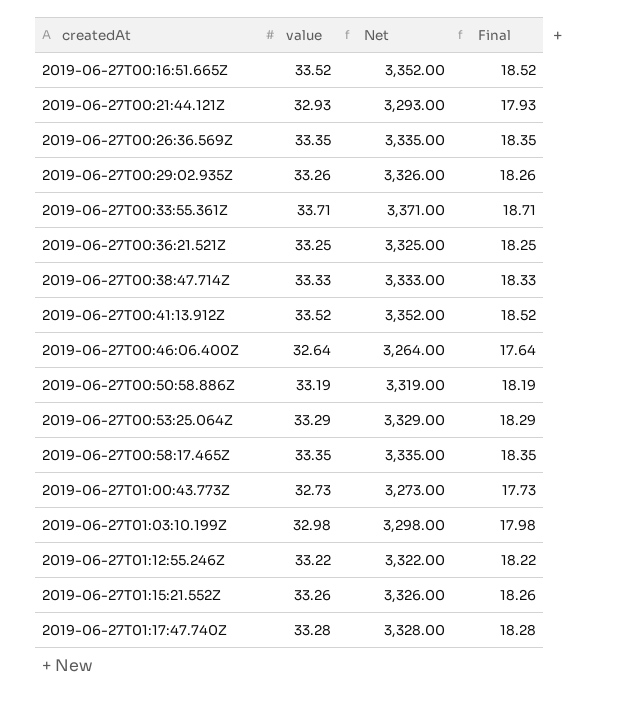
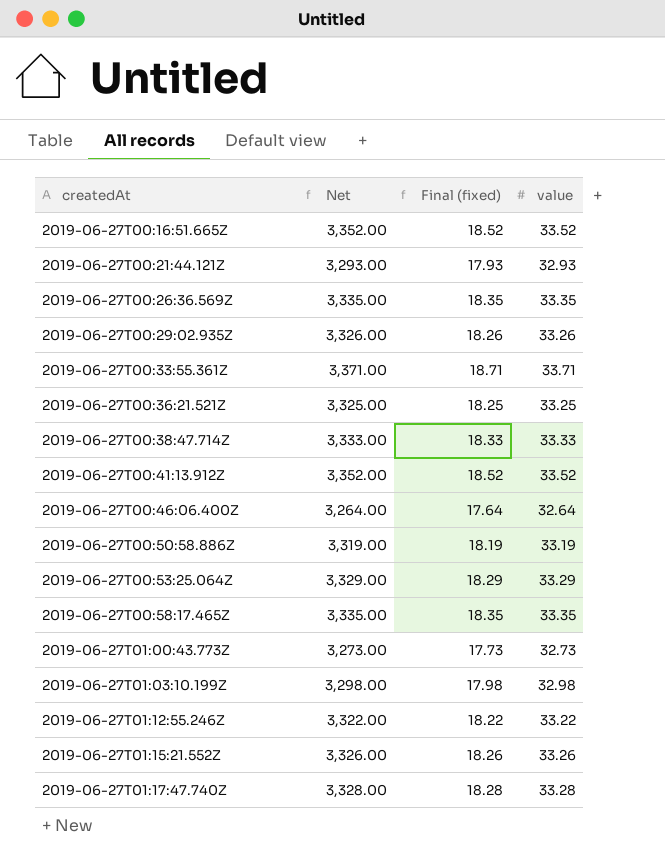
column name: Final -> Final (fixed)
column value | position: 2 -> 4

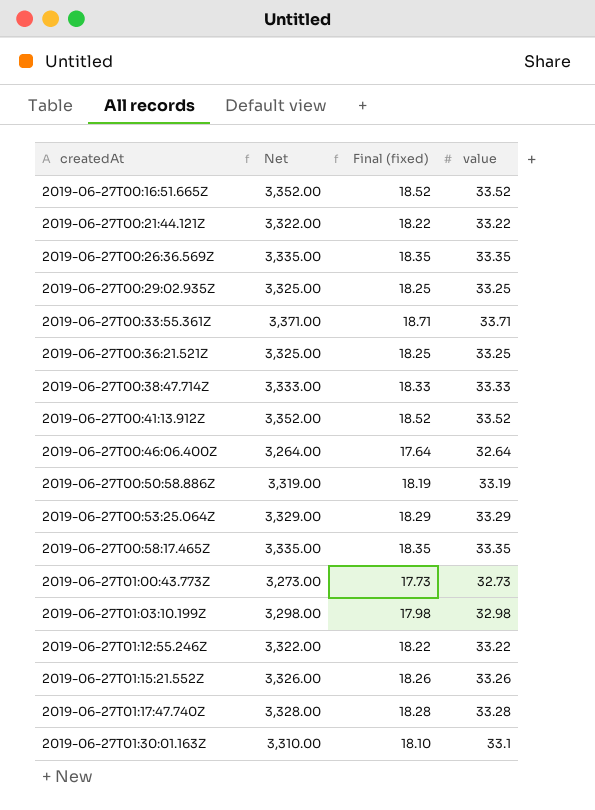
2019-06-27T00:21:44.121Z | Net: 3,293.00 -> 3,322.00
2019-06-27T00:21:44.121Z | Final (fixed): 17.93 -> 18.22
2019-06-27T00:21:44.121Z | value: 32.93 -> 33.22
2019-06-27T00:29:02.935Z | Net: 3,326.00 -> 3,325.00
2019-06-27T00:29:02.935Z | Final (fixed): 18.26 -> 18.25
2019-06-27T00:29:02.935Z | value: 33.26 -> 33.25
row 2019-06-27T01:30:01.163Z: none -> 3,310.00 | 18.10 | 33.1

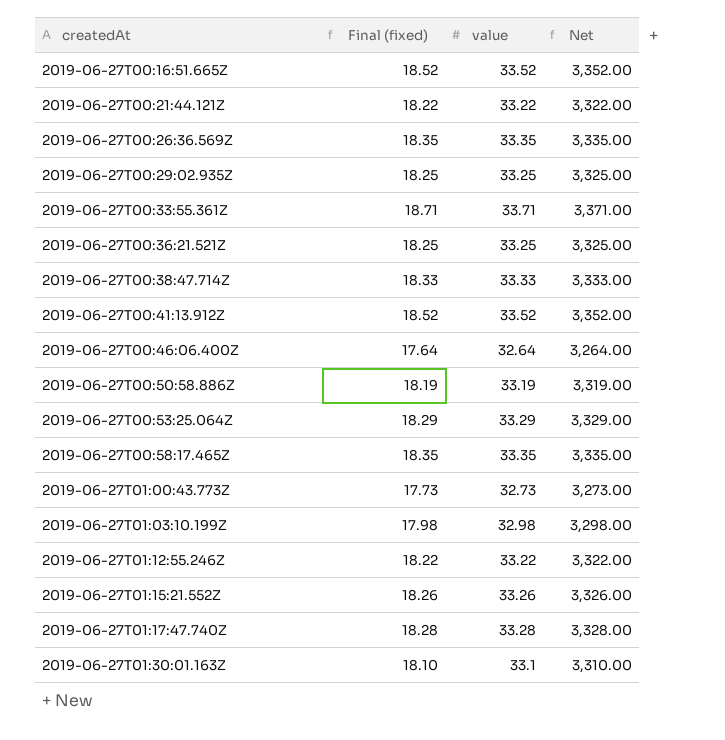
column Net | position: 2 -> 4

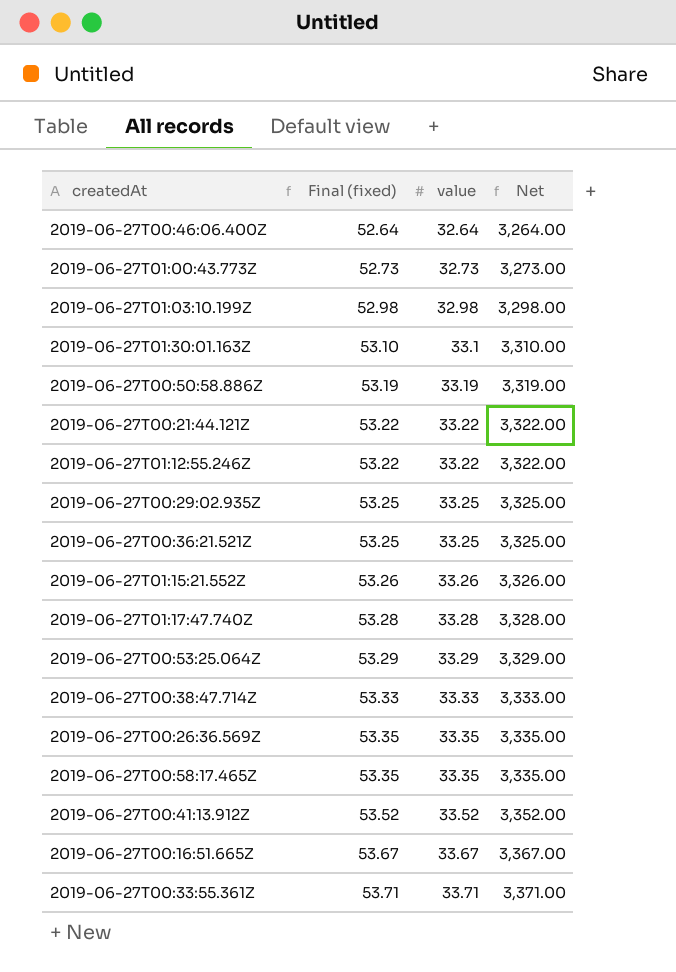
row order: createdAt ascending -> Final (fixed) ascending
column Final (fixed) | formula: [value] - 15 -> [value] + 20
2019-06-27T00:16:51.665Z | value: 33.52 -> 33.67
2019-06-27T00:16:51.665Z | Net: 3,352.00 -> 3,367.00

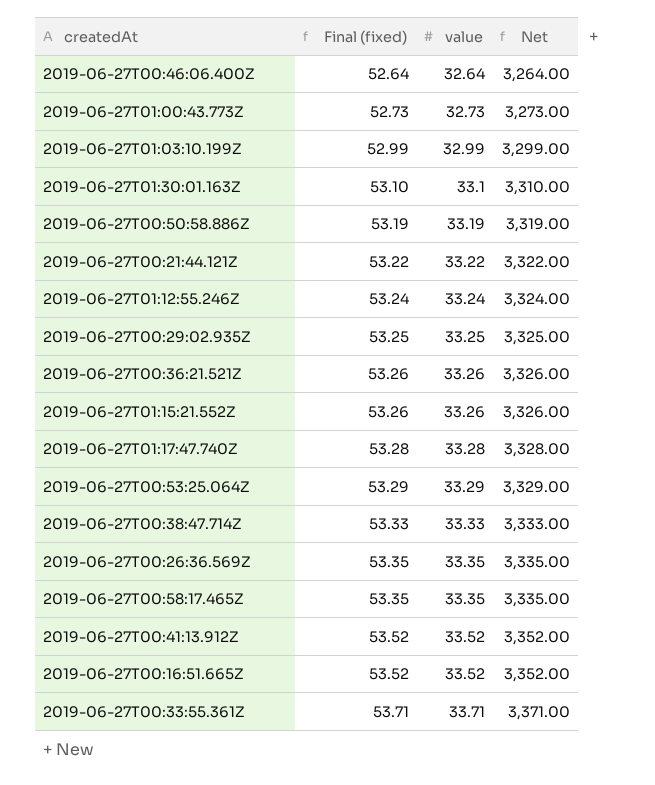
2019-06-27T01:03:10.199Z | Final (fixed): 52.98 -> 52.99
2019-06-27T01:03:10.199Z | value: 32.98 -> 32.99
2019-06-27T01:03:10.199Z | Net: 3,298.00 -> 3,299.00
2019-06-27T01:12:55.246Z | Final (fixed): 53.22 -> 53.24
2019-06-27T01:12:55.246Z | value: 33.22 -> 33.24
2019-06-27T01:12:55.246Z | Net: 3,322.00 -> 3,324.00
2019-06-27T00:36:21.521Z | Final (fixed): 53.25 -> 53.26
2019-06-27T00:36:21.521Z | value: 33.25 -> 33.26
2019-06-27T00:36:21.521Z | Net: 3,325.00 -> 3,326.00
2019-06-27T00:16:51.665Z | Final (fixed): 53.67 -> 53.52
2019-06-27T00:16:51.665Z | value: 33.67 -> 33.52
2019-06-27T00:16:51.665Z | Net: 3,367.00 -> 3,352.00

